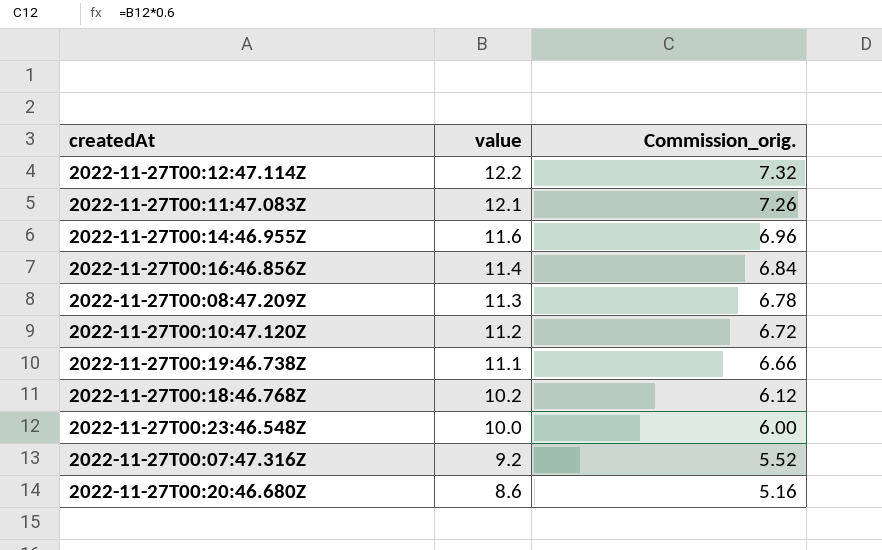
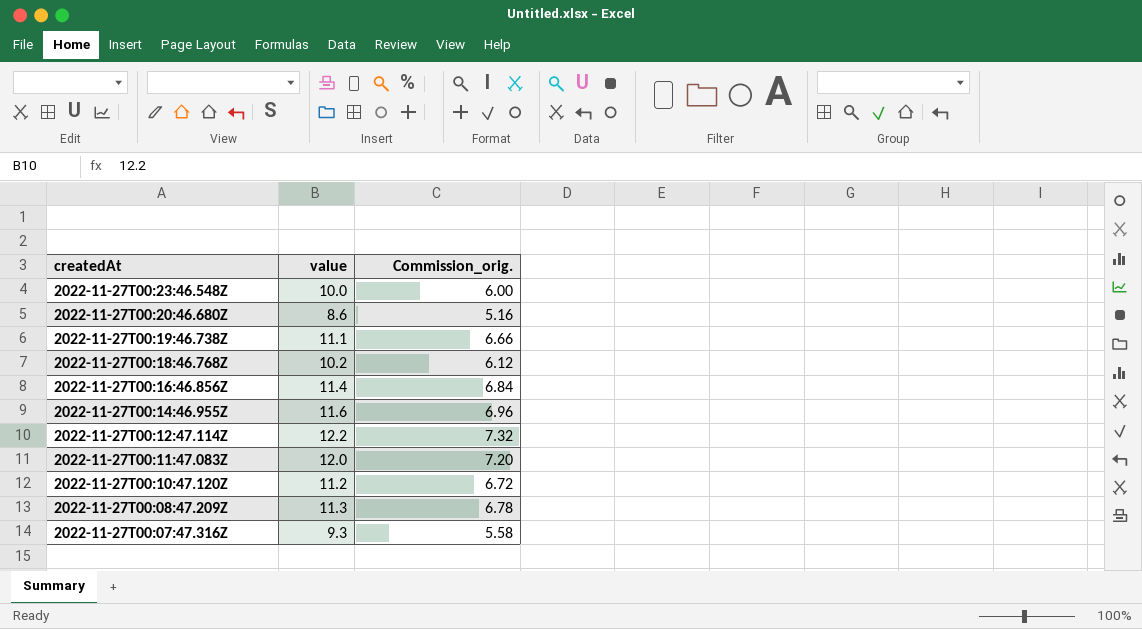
row order: value descending -> createdAt descending
2022-11-27T00:11:47.083Z | value: 12.1 -> 12.0
2022-11-27T00:11:47.083Z | Commission_orig.: 7.26 -> 7.20
2022-11-27T00:07:47.316Z | value: 9.2 -> 9.3
2022-11-27T00:07:47.316Z | Commission_orig.: 5.52 -> 5.58

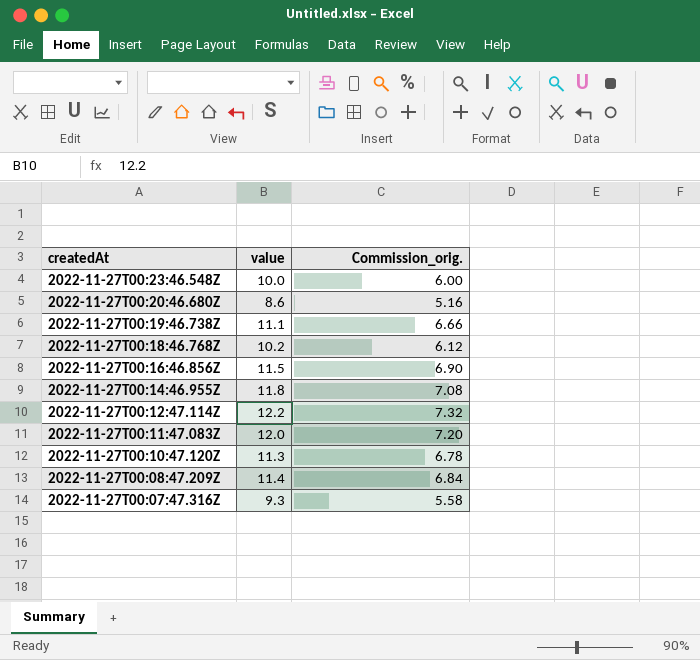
2022-11-27T00:16:46.856Z | value: 11.4 -> 11.5
2022-11-27T00:16:46.856Z | Commission_orig.: 6.84 -> 6.90
2022-11-27T00:14:46.955Z | value: 11.6 -> 11.8
2022-11-27T00:14:46.955Z | Commission_orig.: 6.96 -> 7.08
2022-11-27T00:10:47.120Z | value: 11.2 -> 11.3
2022-11-27T00:10:47.120Z | Commission_orig.: 6.72 -> 6.78
2022-11-27T00:08:47.209Z | value: 11.3 -> 11.4
2022-11-27T00:08:47.209Z | Commission_orig.: 6.78 -> 6.84

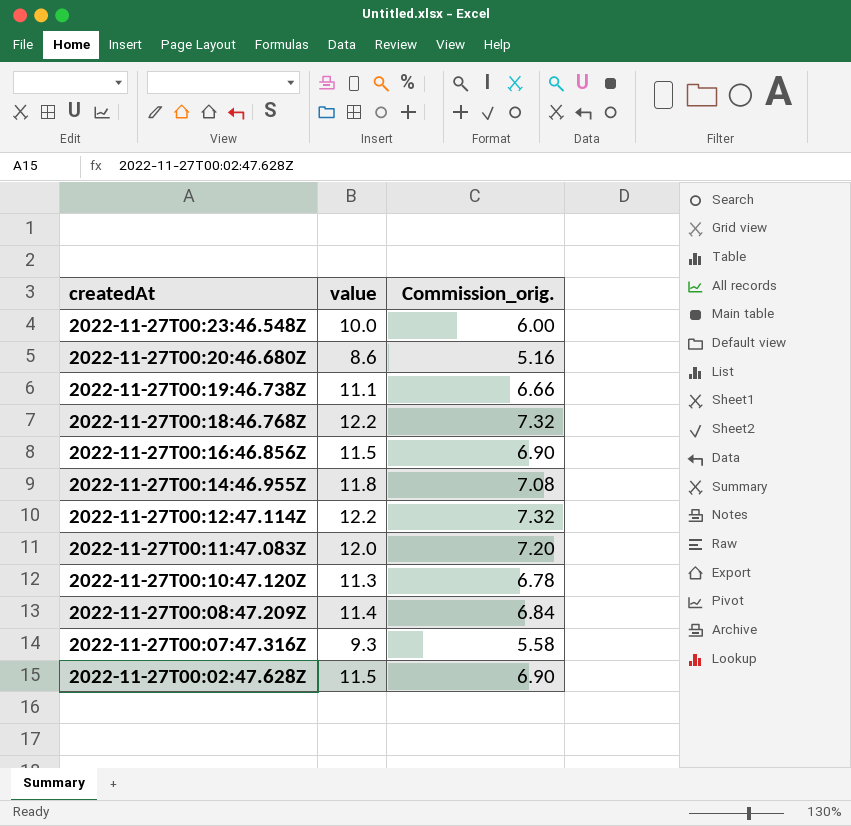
2022-11-27T00:18:46.768Z | value: 10.2 -> 12.2
2022-11-27T00:18:46.768Z | Commission_orig.: 6.12 -> 7.32
row 2022-11-27T00:02:47.628Z: none -> 11.5 | 6.90

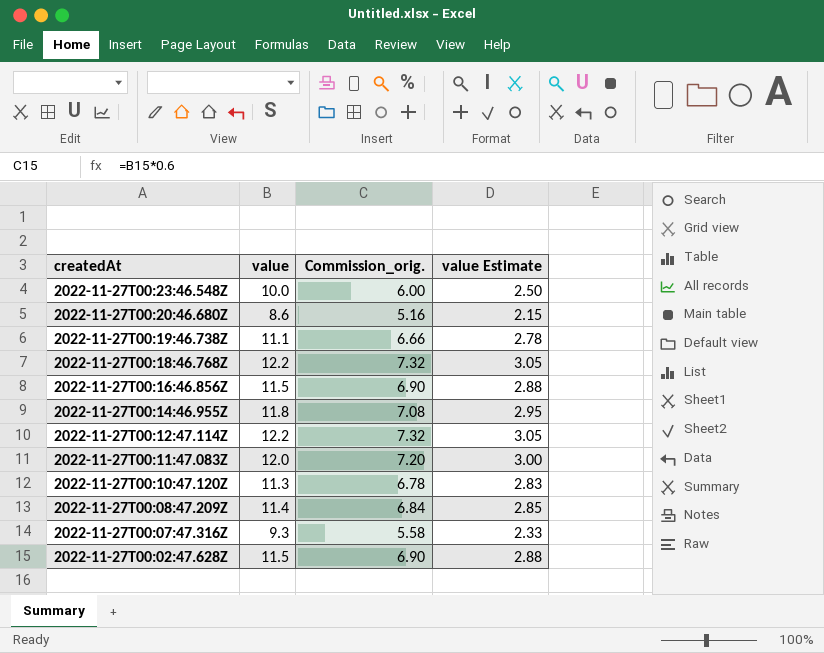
column value Estimate | formula: none -> [value] * 0.25

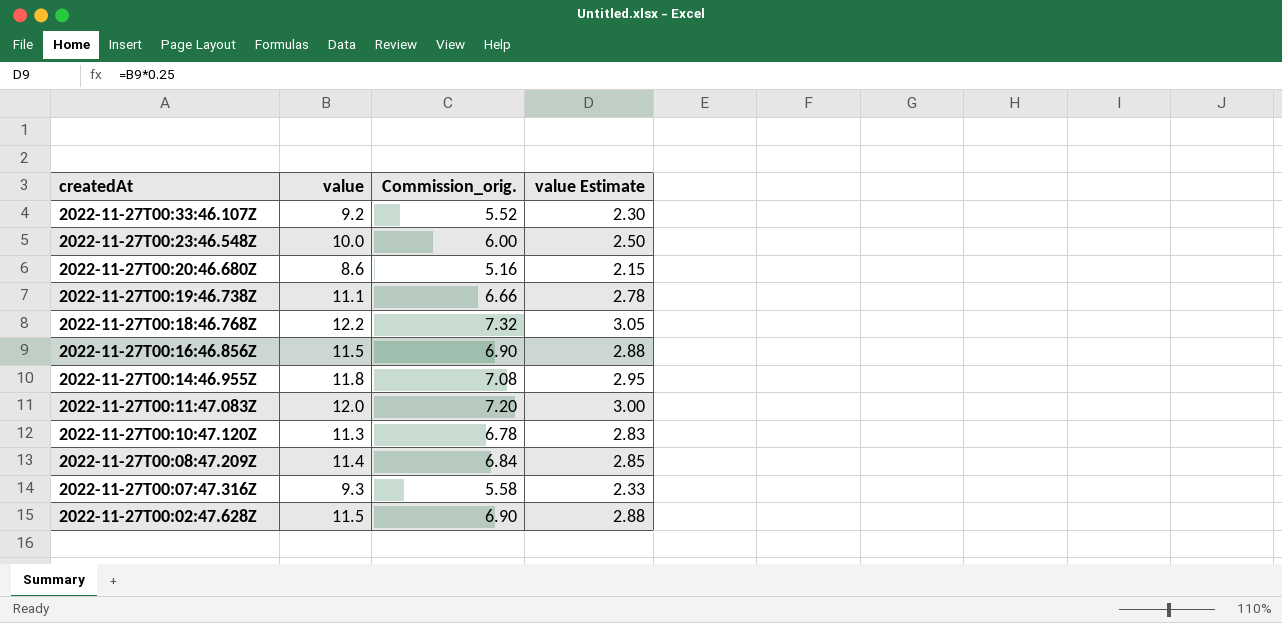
row 2022-11-27T00:12:47.114Z: 12.2 | 7.32 | 3.05 -> none
row 2022-11-27T00:33:46.107Z: none -> 9.2 | 5.52 | 2.30

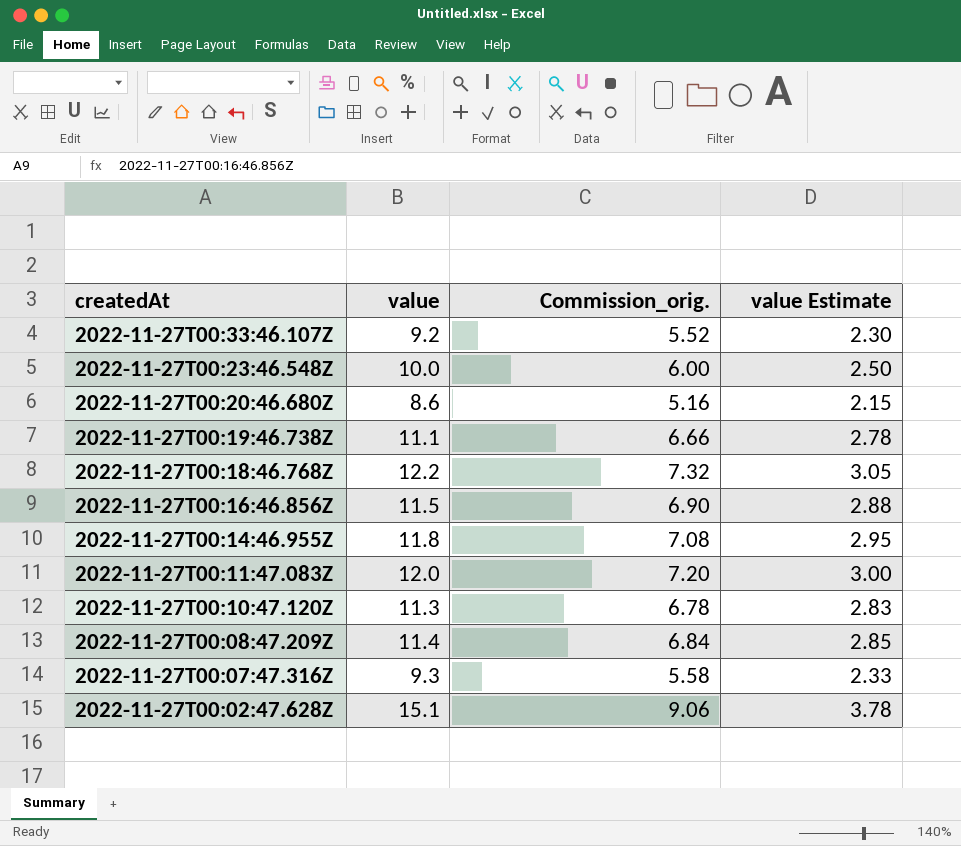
2022-11-27T00:02:47.628Z | value: 11.5 -> 15.1
2022-11-27T00:02:47.628Z | Commission_orig.: 6.90 -> 9.06
2022-11-27T00:02:47.628Z | value Estimate: 2.88 -> 3.78

